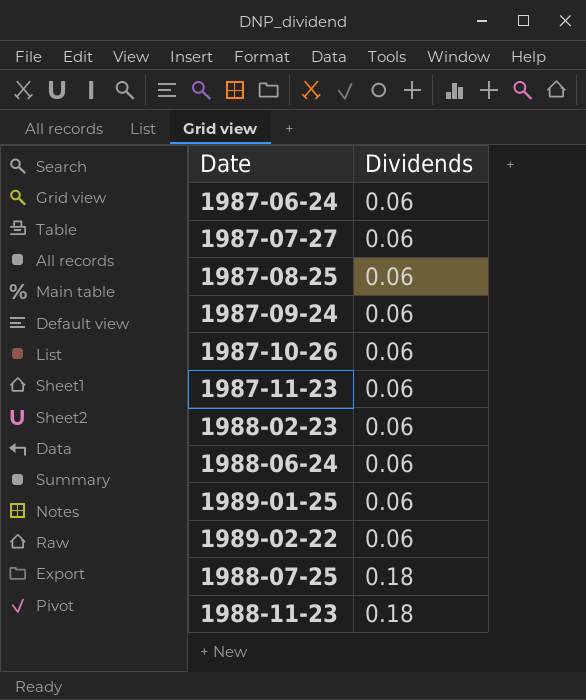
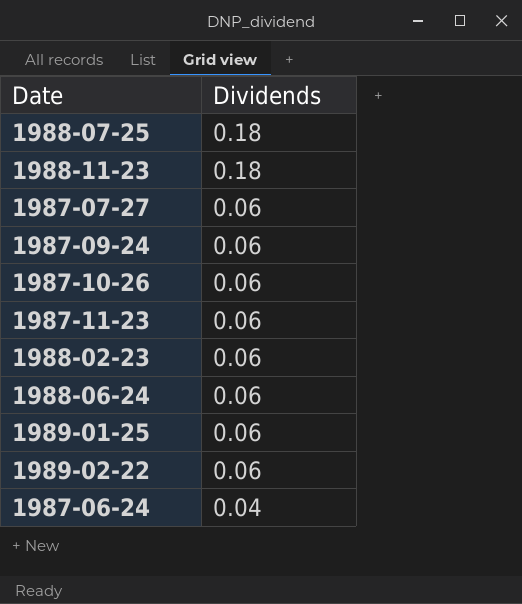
row order: Dividends ascending -> Dividends descending
row 1987-08-25: 0.06 -> none
1987-06-24 | Dividends: 0.06 -> 0.04

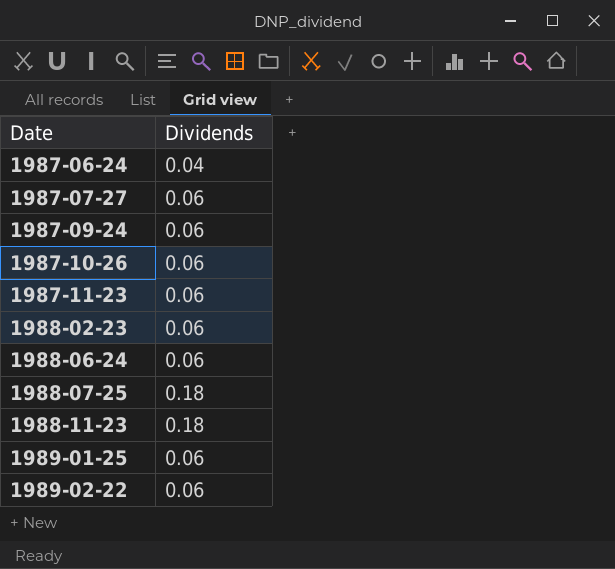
row order: Dividends descending -> Date ascending

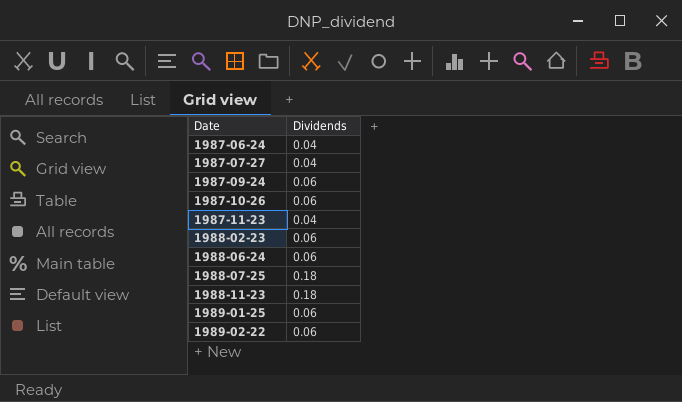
1987-07-27 | Dividends: 0.06 -> 0.04
1987-11-23 | Dividends: 0.06 -> 0.04

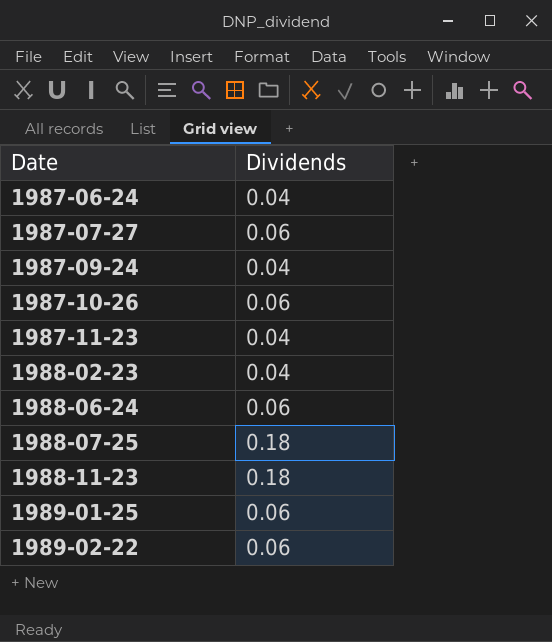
1987-07-27 | Dividends: 0.04 -> 0.06
1987-09-24 | Dividends: 0.06 -> 0.04
1988-02-23 | Dividends: 0.06 -> 0.04

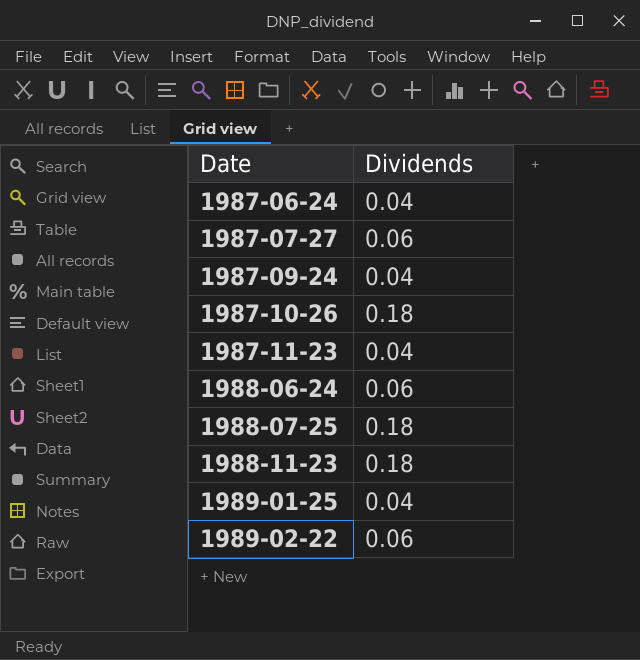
row 1988-02-23: 0.04 -> none
1987-10-26 | Dividends: 0.06 -> 0.18
1989-01-25 | Dividends: 0.06 -> 0.04

